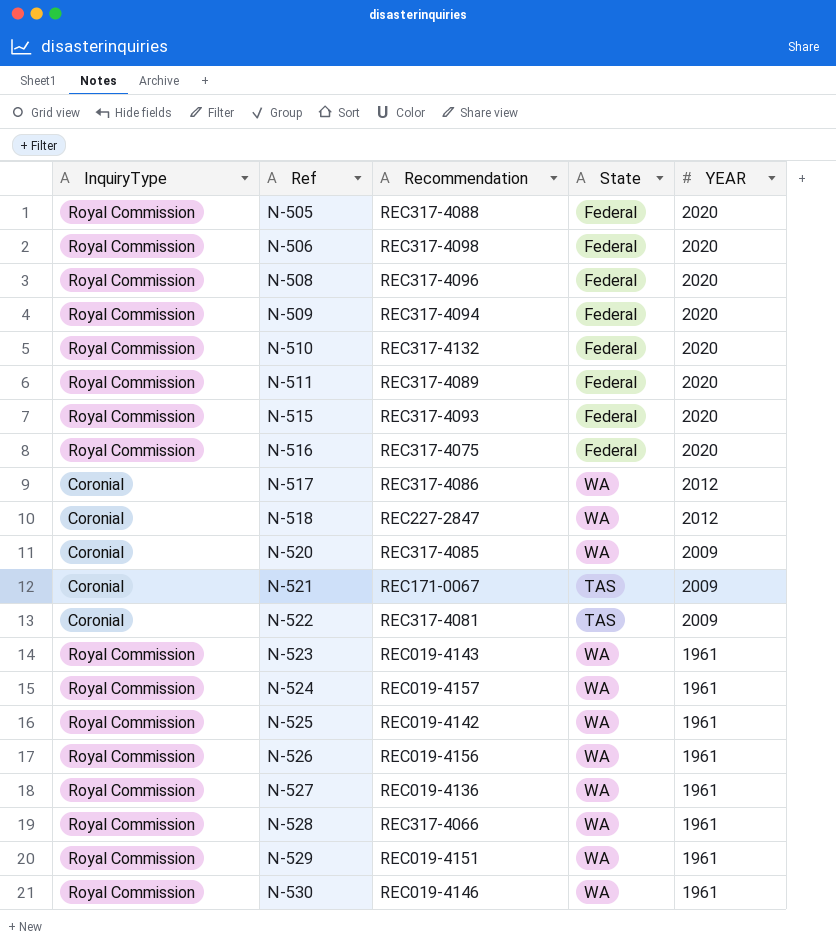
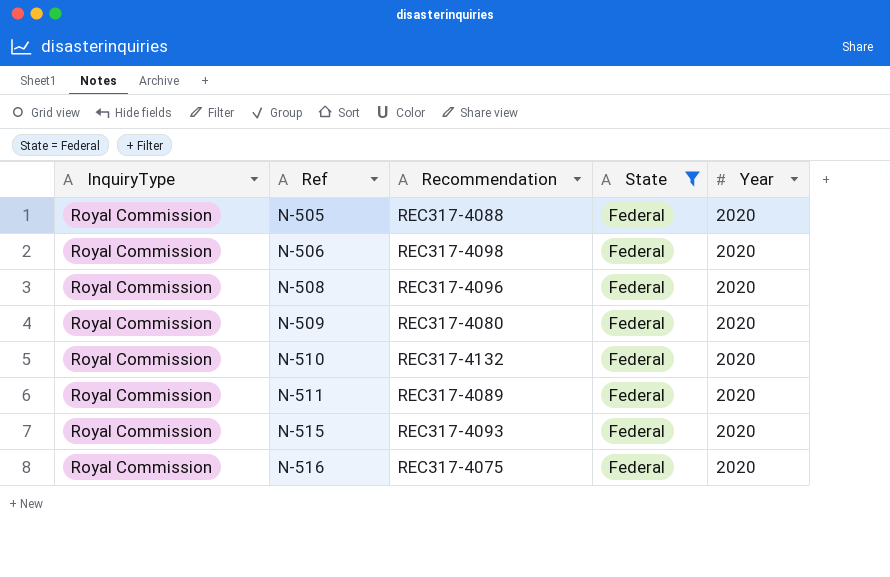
filter: none -> State = Federal
column name: YEAR -> Year
N-509 | Recommendation: REC317-4094 -> REC317-4080

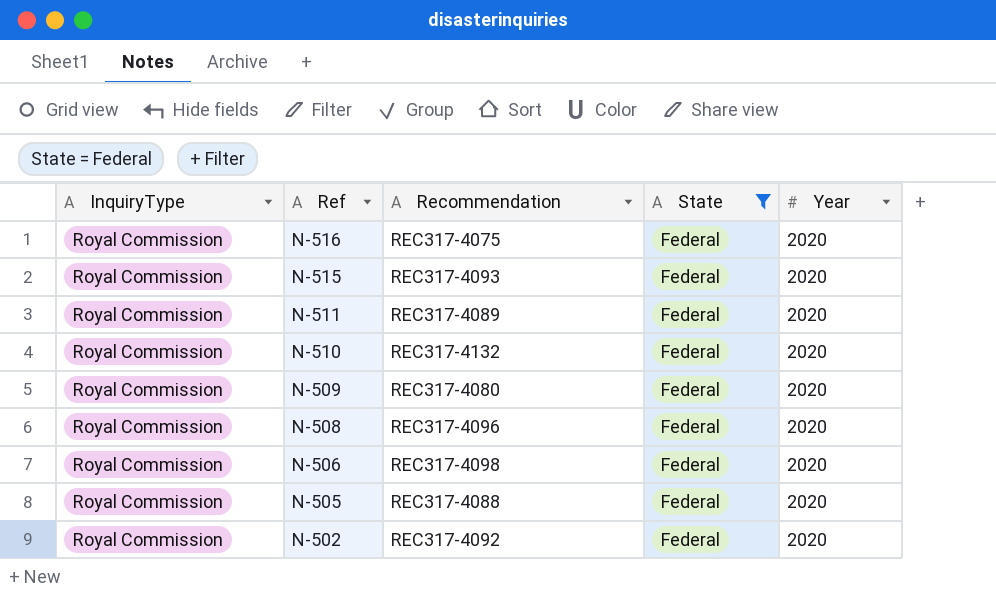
row order: Ref ascending -> Ref descending
row N-502: none -> Royal Commission | REC317-4092 | Federal | 2020

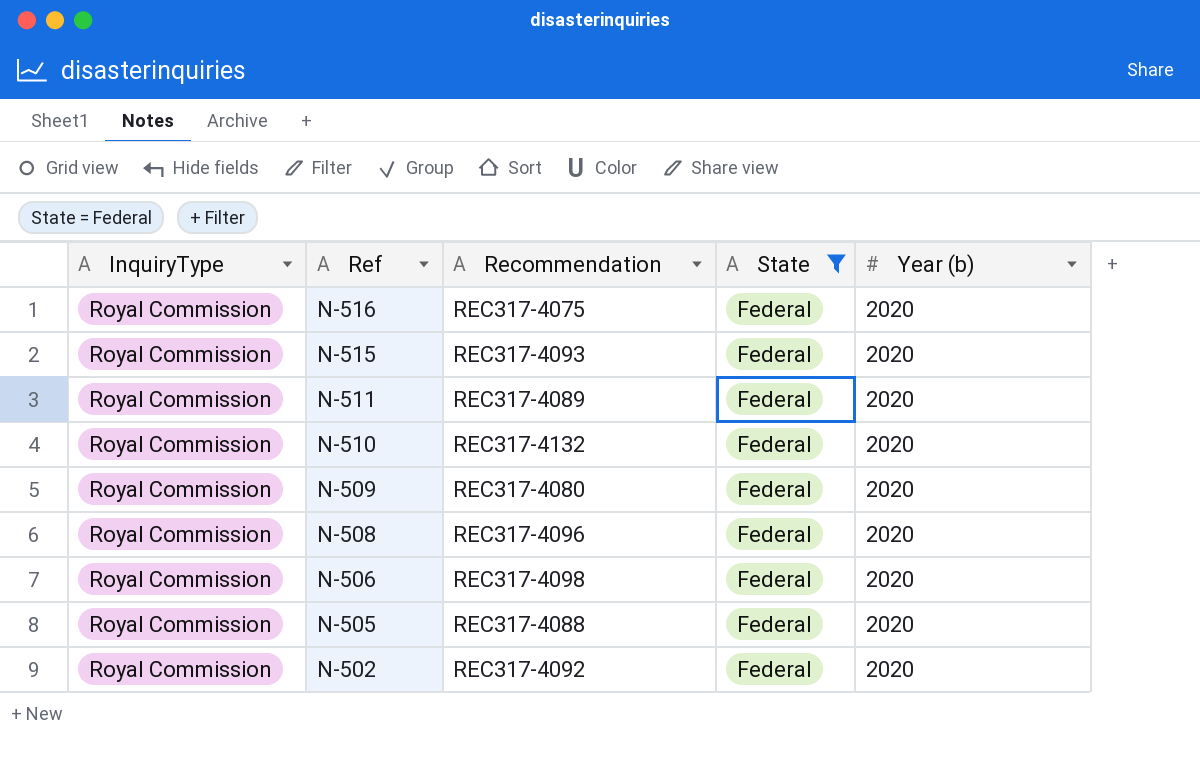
column name: Year -> Year (b)

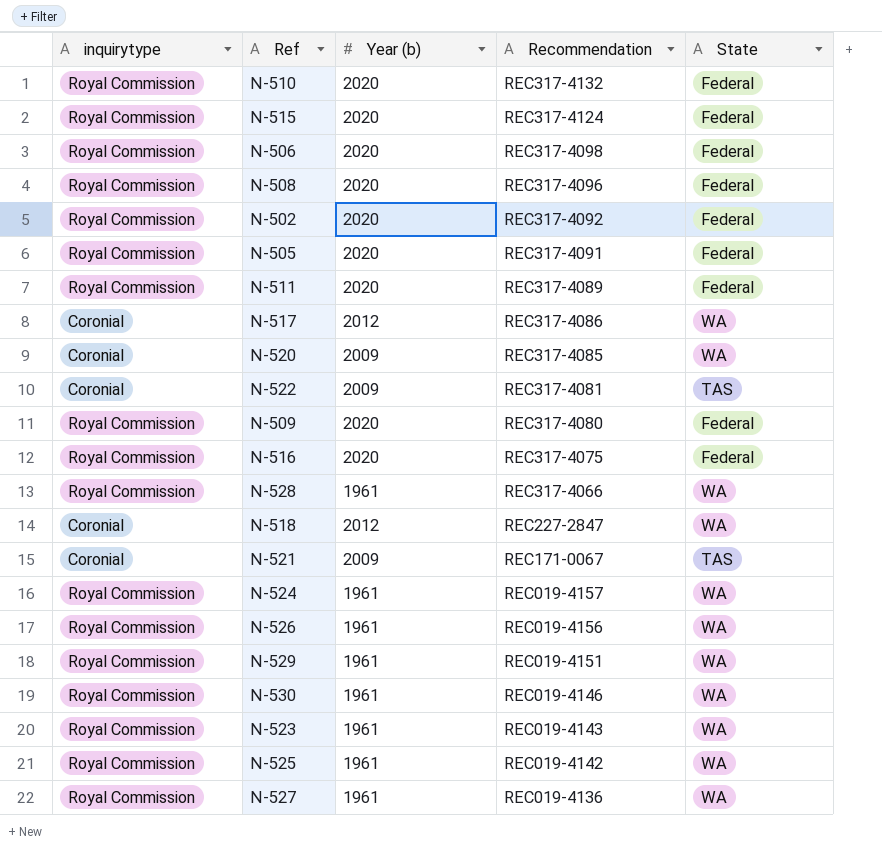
filter: State = Federal -> none
row order: Ref descending -> Recommendation descending
column name: InquiryType -> inquirytype
column Year (b) | position: 5 -> 3
N-515 | Recommendation: REC317-4093 -> REC317-4124
N-505 | Recommendation: REC317-4088 -> REC317-4091

